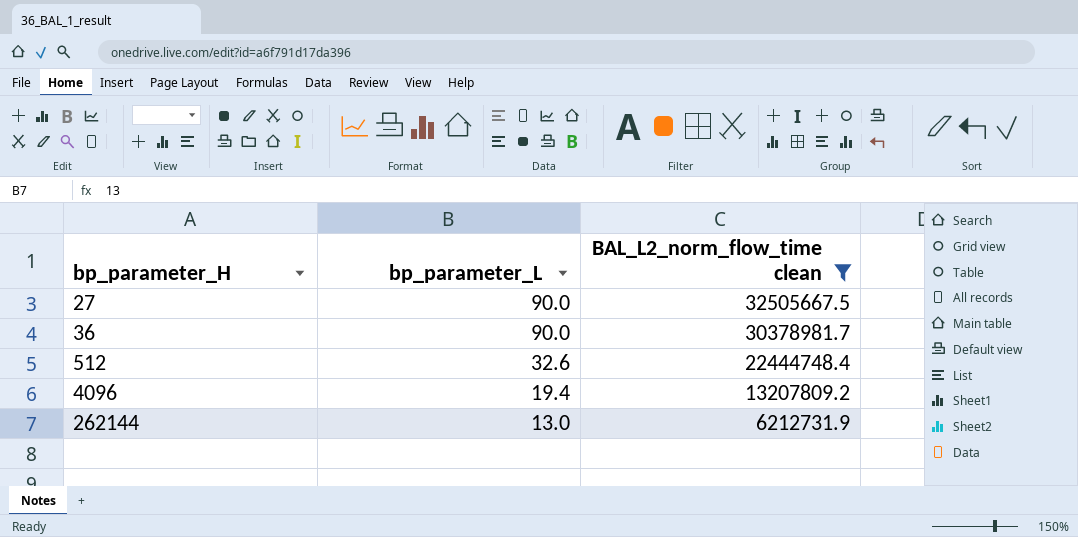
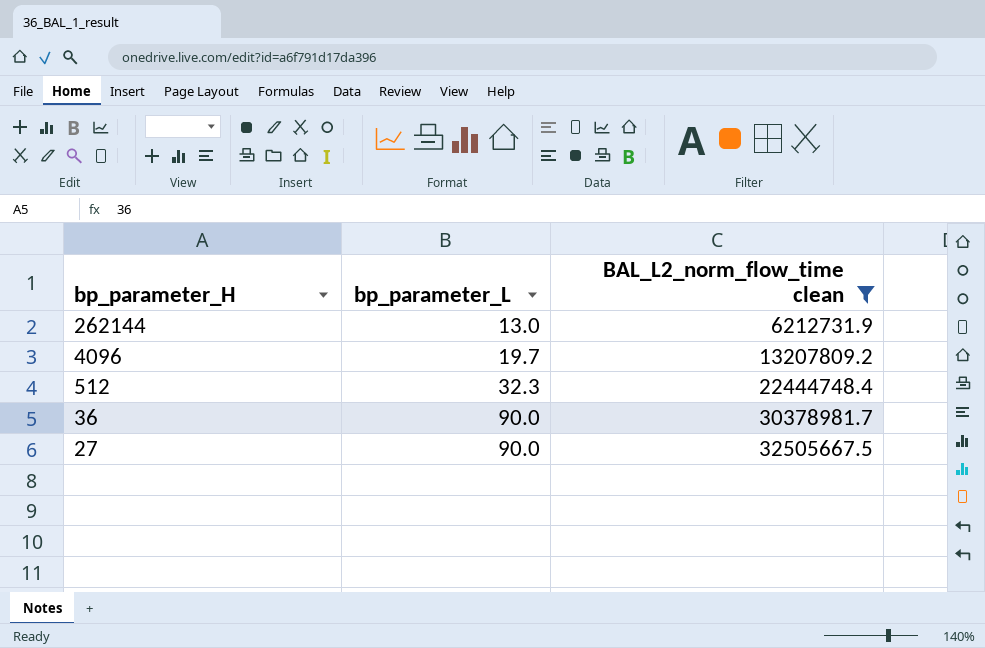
row order: bp_parameter_H ascending -> bp_parameter_H descending
4096 | bp_parameter_L: 19.4 -> 19.7
512 | bp_parameter_L: 32.6 -> 32.3

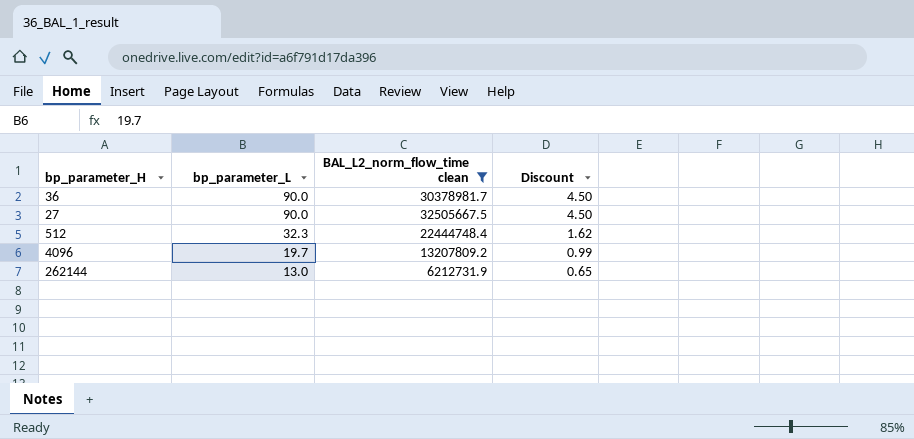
row order: bp_parameter_H descending -> bp_parameter_L descending
column Discount | formula: none -> [bp_parameter_L] * 0.05

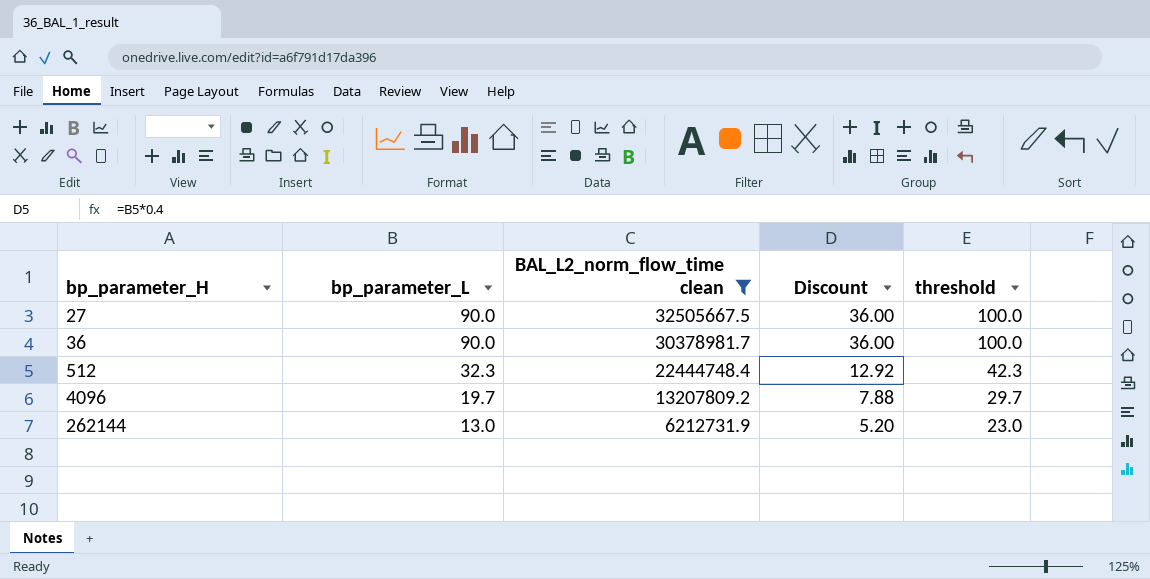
row order: bp_parameter_L descending -> bp_parameter_H ascending
column Discount | formula: [bp_parameter_L] * 0.05 -> [bp_parameter_L] * 0.4
column threshold | formula: none -> [bp_parameter_L] + 10

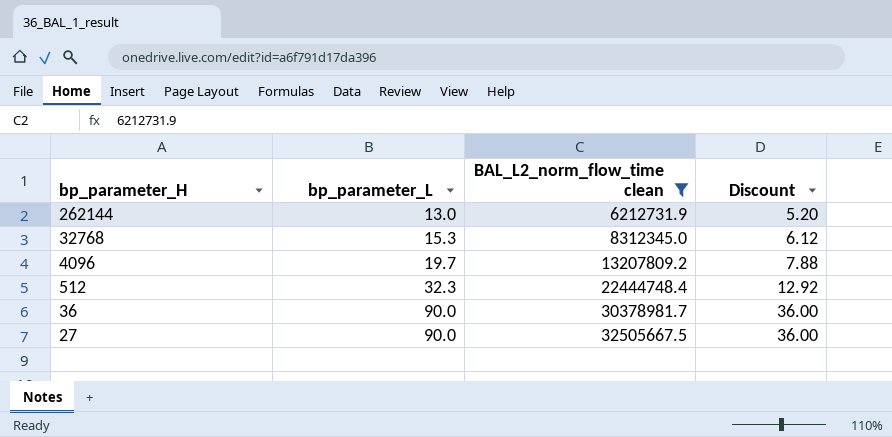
row order: bp_parameter_H ascending -> bp_parameter_H descending
column threshold | formula: [bp_parameter_L] + 10 -> none
row 32768: none -> 15.3 | 8312345.0 | 6.12

